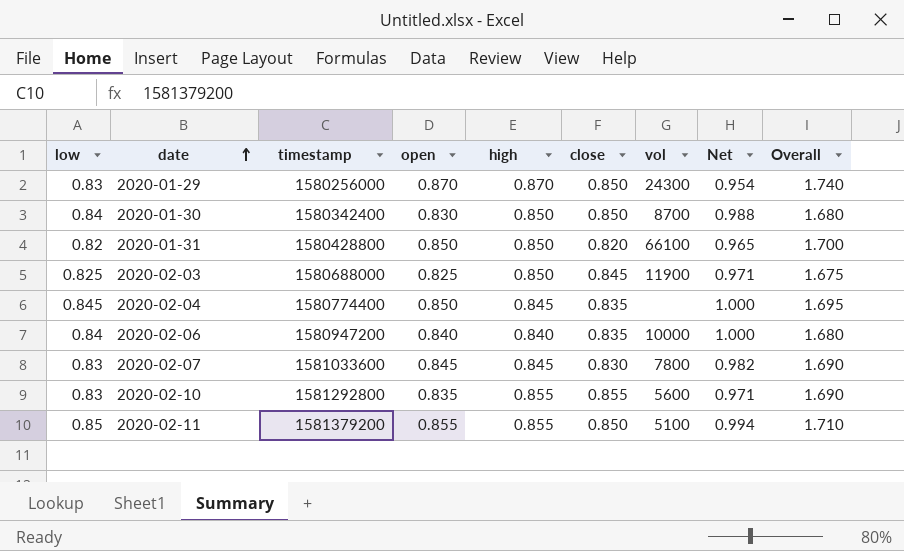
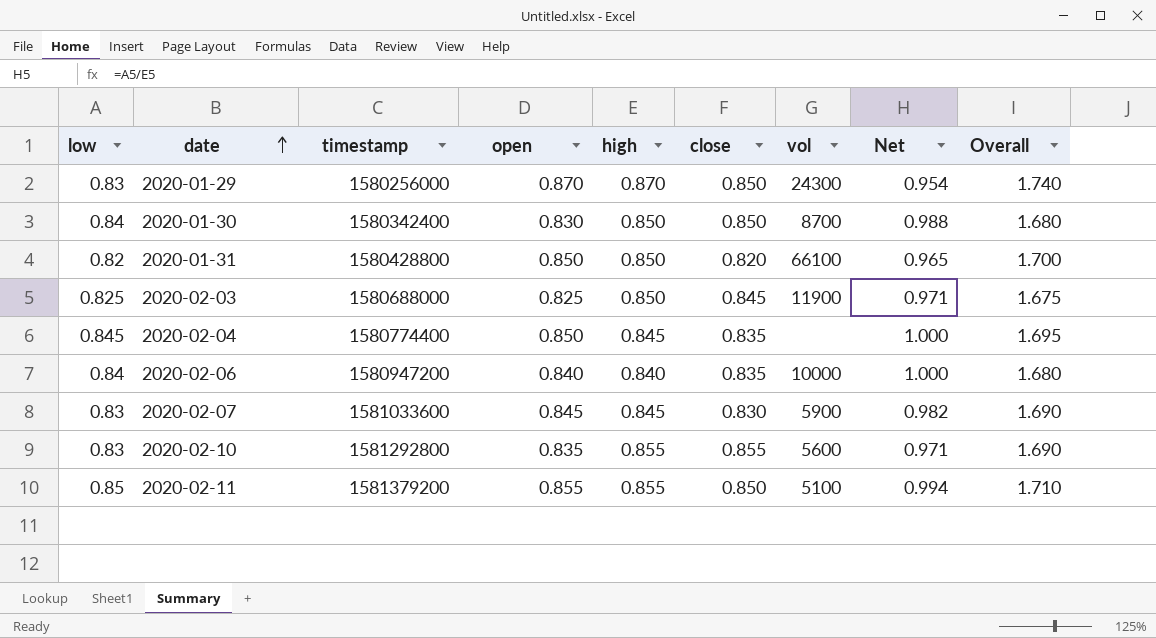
2020-02-07 | vol: 7800 -> 5900

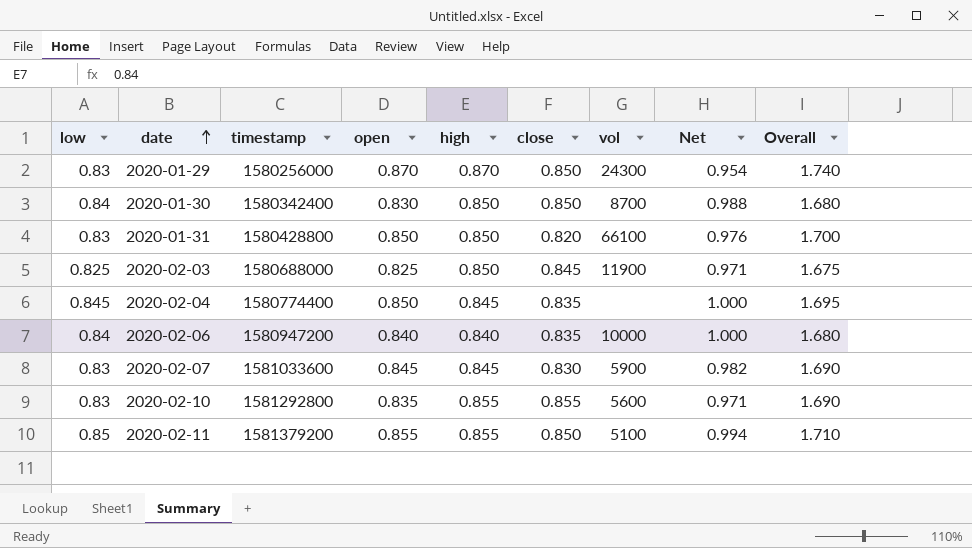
2020-01-31 | low: 0.82 -> 0.83
2020-01-31 | Net: 0.965 -> 0.976

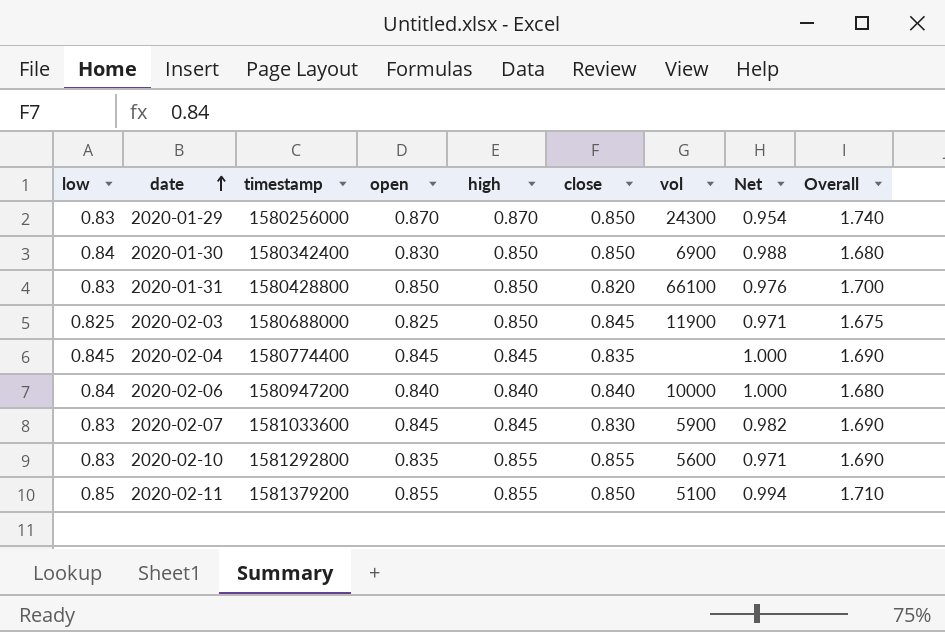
2020-01-30 | vol: 8700 -> 6900
2020-02-04 | open: 0.850 -> 0.845
2020-02-04 | Overall: 1.695 -> 1.690
2020-02-06 | close: 0.835 -> 0.840

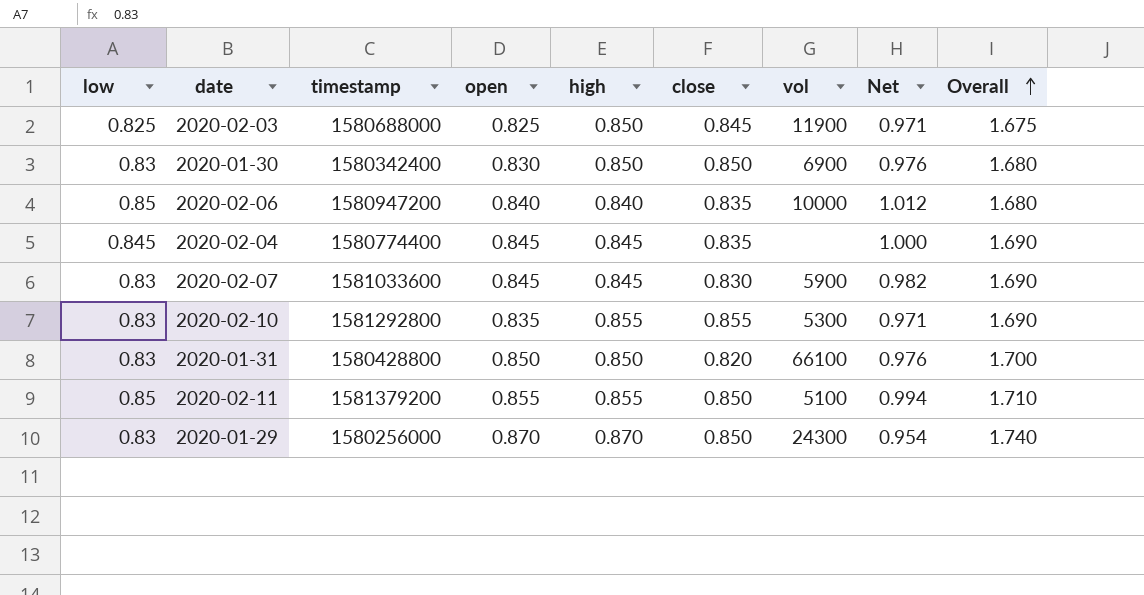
row order: date ascending -> Overall ascending
2020-01-30 | low: 0.84 -> 0.83
2020-01-30 | Net: 0.988 -> 0.976
2020-02-06 | low: 0.84 -> 0.85
2020-02-06 | close: 0.840 -> 0.835
2020-02-06 | Net: 1.000 -> 1.012
2020-02-10 | vol: 5600 -> 5300

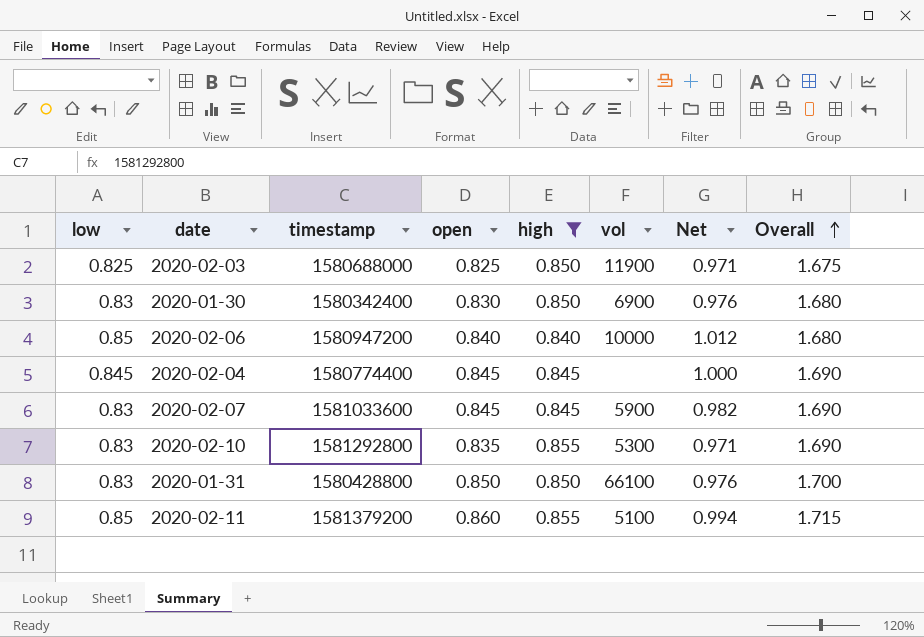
filter: none -> high != 0.870
column close | position: 6 -> none
2020-02-11 | open: 0.855 -> 0.860
2020-02-11 | Overall: 1.710 -> 1.715

